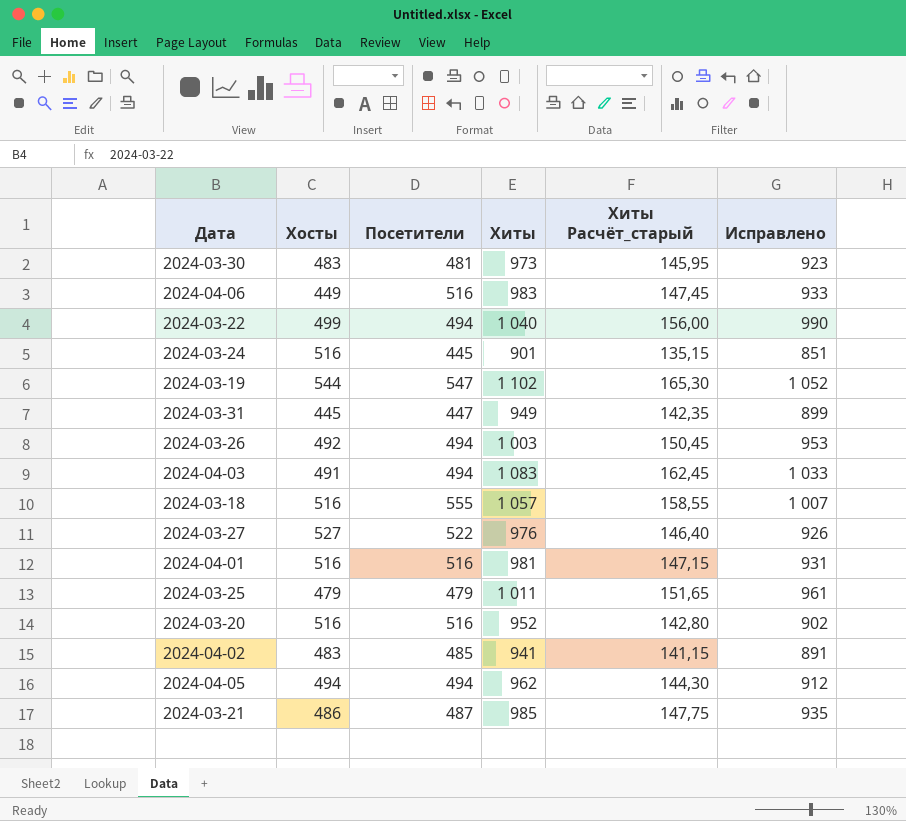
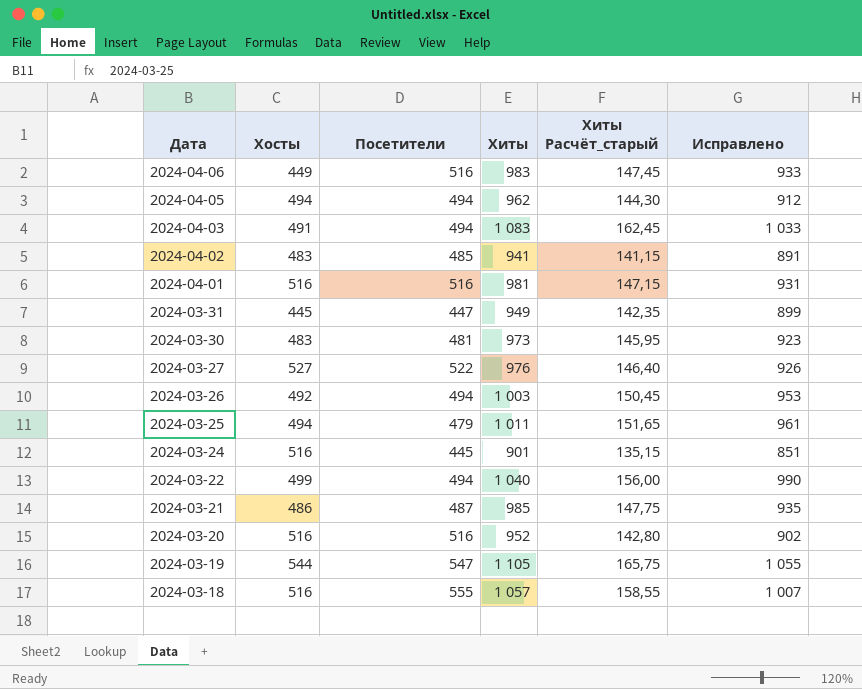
row order: none -> Дата descending
2024-03-25 | Хосты: 479 -> 494
2024-03-19 | Хиты: 1 102 -> 1 105
2024-03-19 | Хиты Расчёт_старый: 165,30 -> 165,75
2024-03-19 | Исправлено: 1 052 -> 1 055

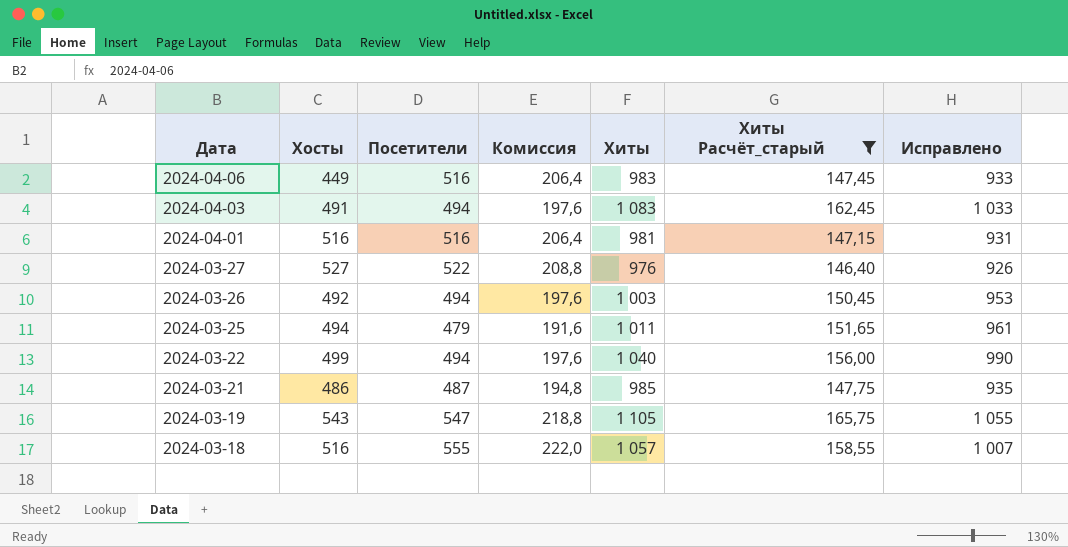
filter: none -> Хиты Расчёт_старый >= 146,40
column Комиссия | formula: none -> [Посетители] * 0,4
2024-03-19 | Хосты: 544 -> 543

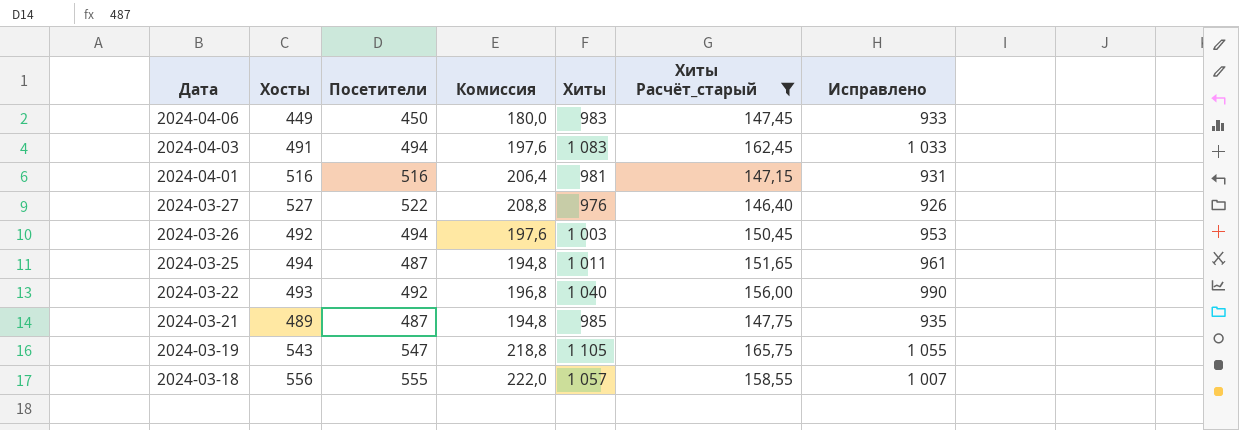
2024-04-06 | Посетители: 516 -> 450
2024-04-06 | Комиссия: 206,4 -> 180,0
2024-03-25 | Посетители: 479 -> 487
2024-03-25 | Комиссия: 191,6 -> 194,8
2024-03-22 | Хосты: 499 -> 493
2024-03-22 | Посетители: 494 -> 492
2024-03-22 | Комиссия: 197,6 -> 196,8
2024-03-21 | Хосты: 486 -> 489
2024-03-18 | Хосты: 516 -> 556

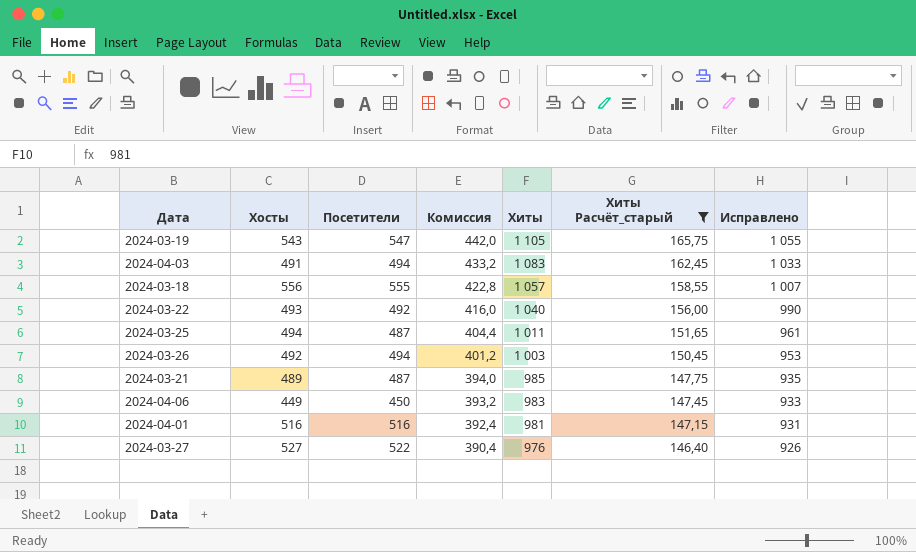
row order: Дата descending -> Комиссия descending
column Комиссия | formula: [Посетители] * 0,4 -> [Хиты] * 0,4

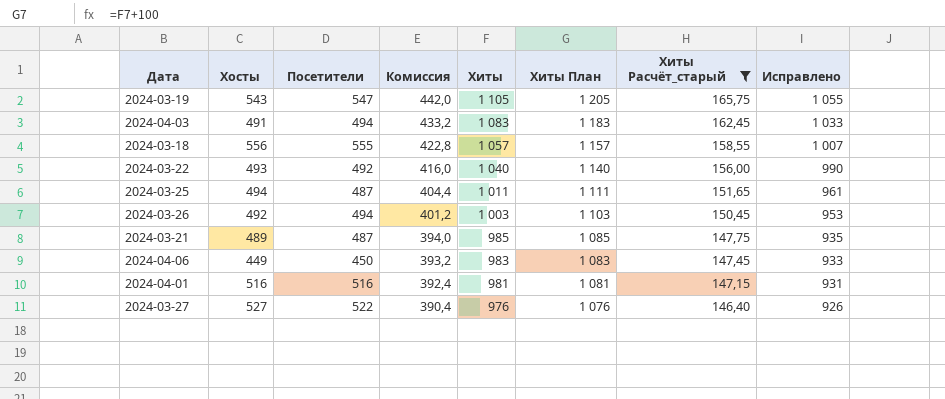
column Хиты План | formula: none -> [Хиты] + 100

